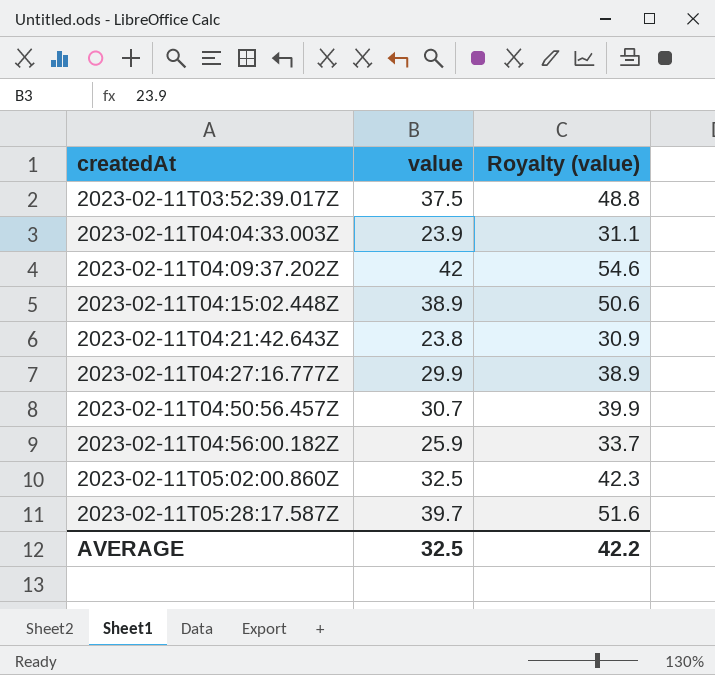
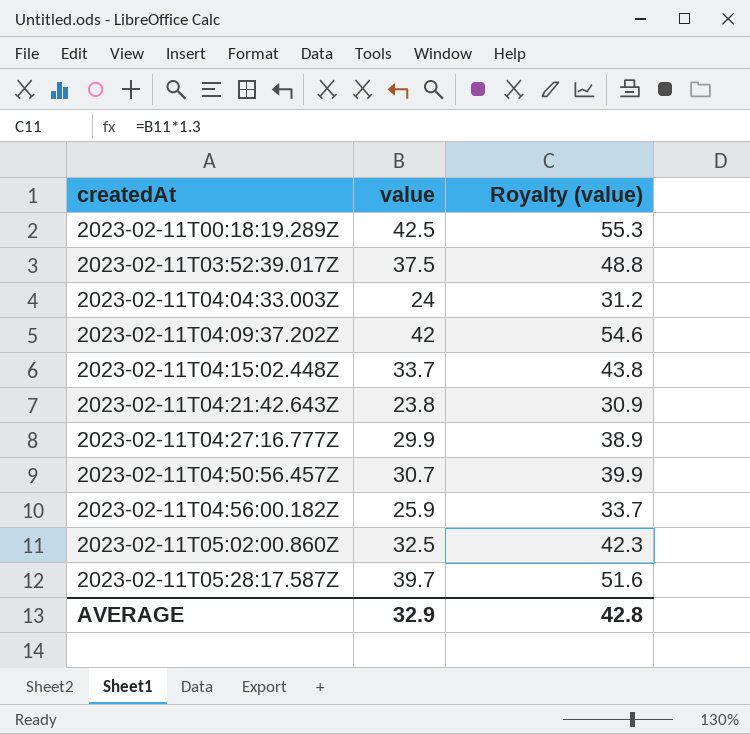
row 2023-02-11T00:18:19.289Z: none -> 42.5 | 55.3
2023-02-11T04:04:33.003Z | value: 23.9 -> 24
2023-02-11T04:04:33.003Z | Royalty (value): 31.1 -> 31.2
2023-02-11T04:15:02.448Z | value: 38.9 -> 33.7
2023-02-11T04:15:02.448Z | Royalty (value): 50.6 -> 43.8
AVERAGE | value: 32.5 -> 32.9
AVERAGE | Royalty (value): 42.2 -> 42.8

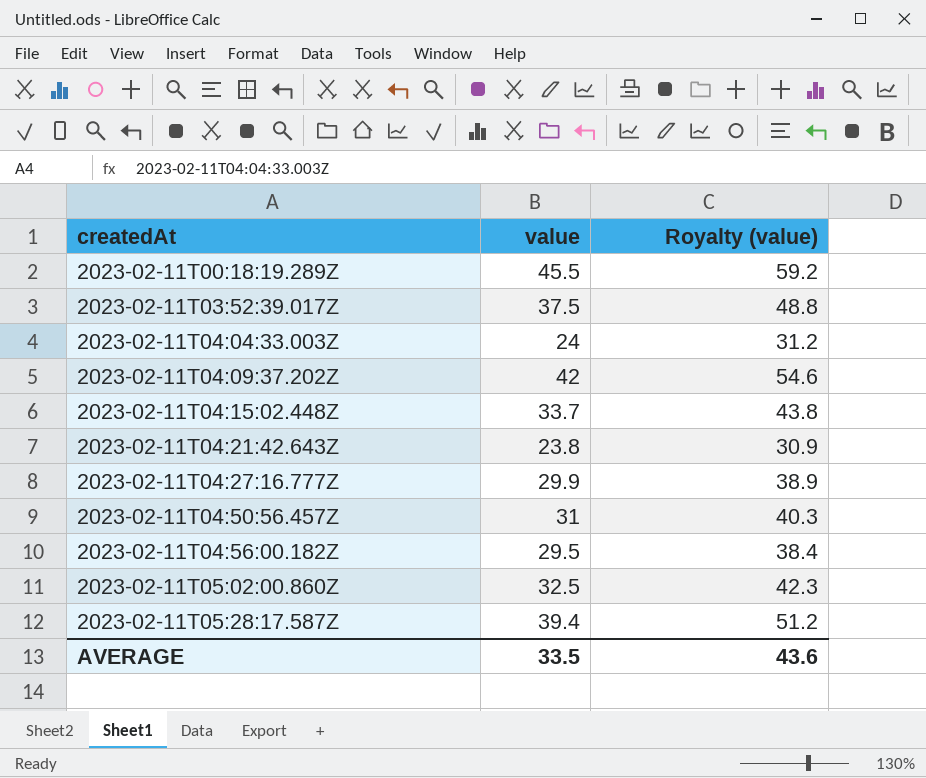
2023-02-11T00:18:19.289Z | value: 42.5 -> 45.5
2023-02-11T00:18:19.289Z | Royalty (value): 55.3 -> 59.2
2023-02-11T04:50:56.457Z | value: 30.7 -> 31
2023-02-11T04:50:56.457Z | Royalty (value): 39.9 -> 40.3
2023-02-11T04:56:00.182Z | value: 25.9 -> 29.5
2023-02-11T04:56:00.182Z | Royalty (value): 33.7 -> 38.4
2023-02-11T05:28:17.587Z | value: 39.7 -> 39.4
2023-02-11T05:28:17.587Z | Royalty (value): 51.6 -> 51.2
AVERAGE | value: 32.9 -> 33.5
AVERAGE | Royalty (value): 42.8 -> 43.6

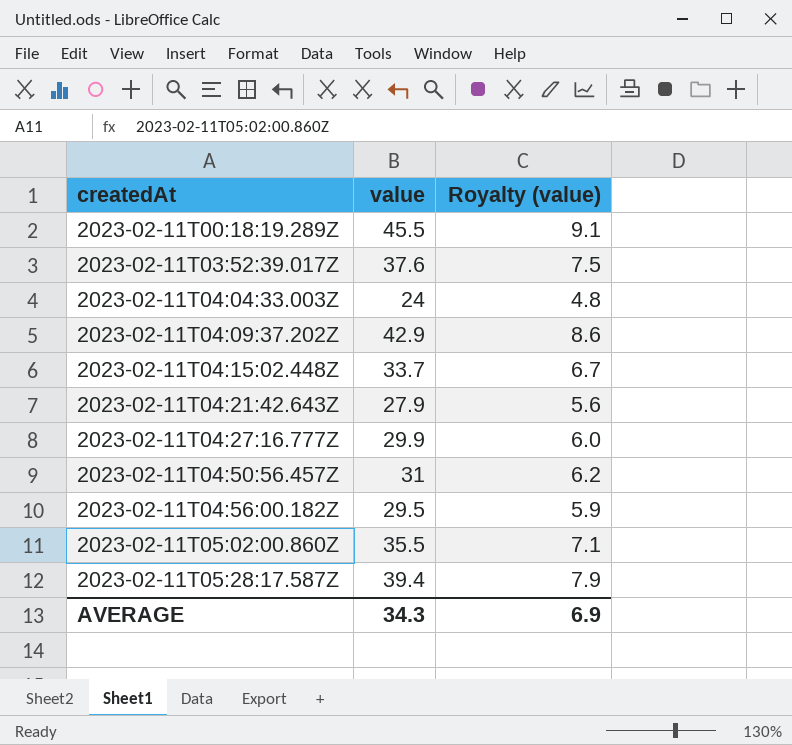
column Royalty (value) | formula: [value] * 1.3 -> [value] * 0.2
2023-02-11T03:52:39.017Z | value: 37.5 -> 37.6
2023-02-11T04:09:37.202Z | value: 42 -> 42.9
2023-02-11T04:21:42.643Z | value: 23.8 -> 27.9
2023-02-11T05:02:00.860Z | value: 32.5 -> 35.5
AVERAGE | value: 33.5 -> 34.3
AVERAGE | Royalty (value): 43.6 -> 6.9

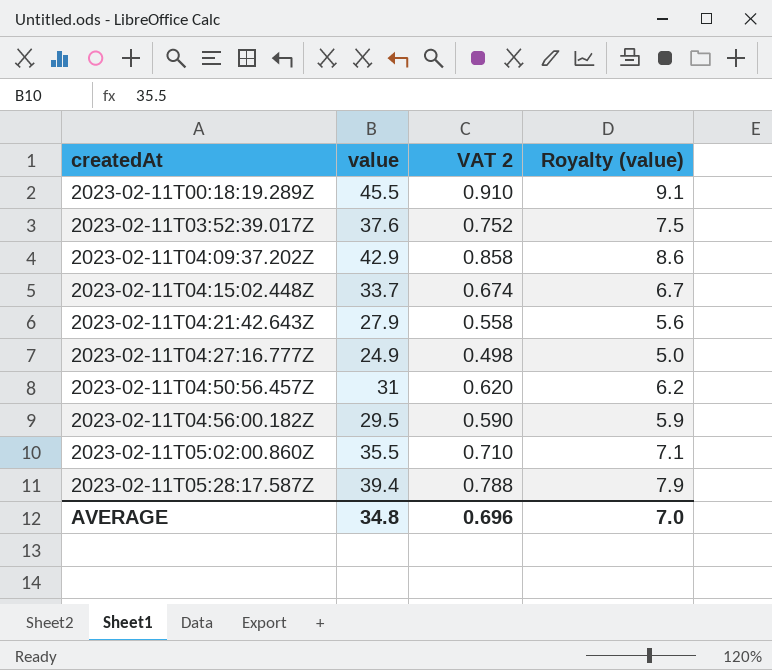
column VAT 2 | formula: none -> [value] * 0.02
row 2023-02-11T04:04:33.003Z: 24 | 4.8 -> none
2023-02-11T04:27:16.777Z | value: 29.9 -> 24.9
2023-02-11T04:27:16.777Z | Royalty (value): 6.0 -> 5.0
AVERAGE | value: 34.3 -> 34.8
AVERAGE | Royalty (value): 6.9 -> 7.0

